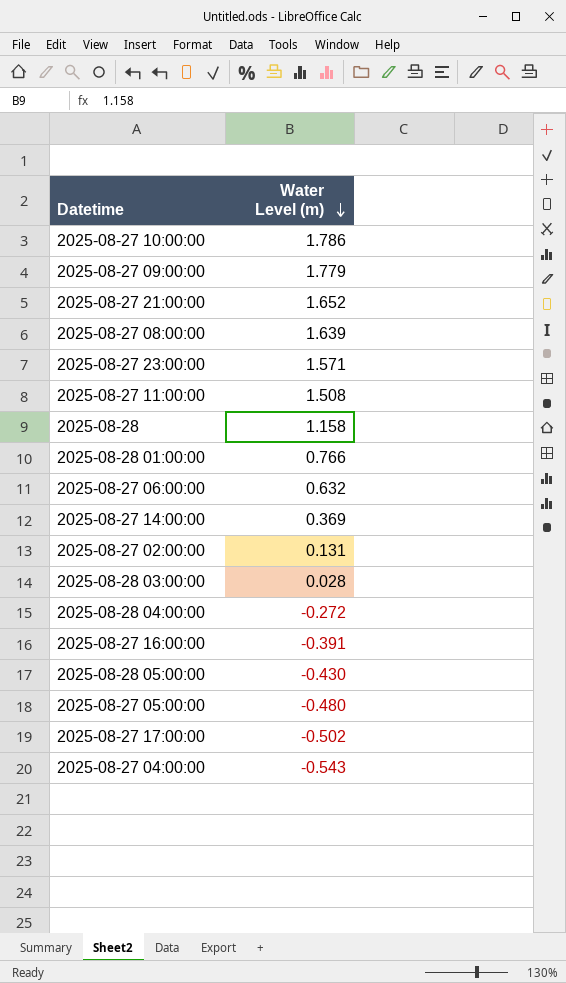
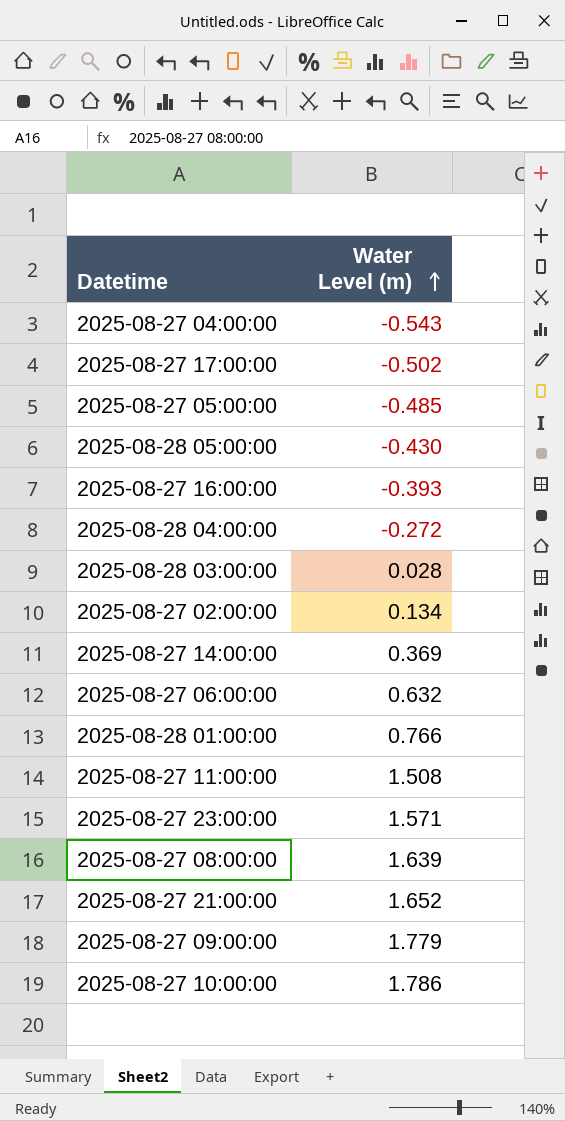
row order: Water Level (m) descending -> Water Level (m) ascending
row 2025-08-28: 1.158 -> none
2025-08-27 05:00:00 | Water Level (m): -0.480 -> -0.485
2025-08-27 16:00:00 | Water Level (m): -0.391 -> -0.393
2025-08-27 02:00:00 | Water Level (m): 0.131 -> 0.134

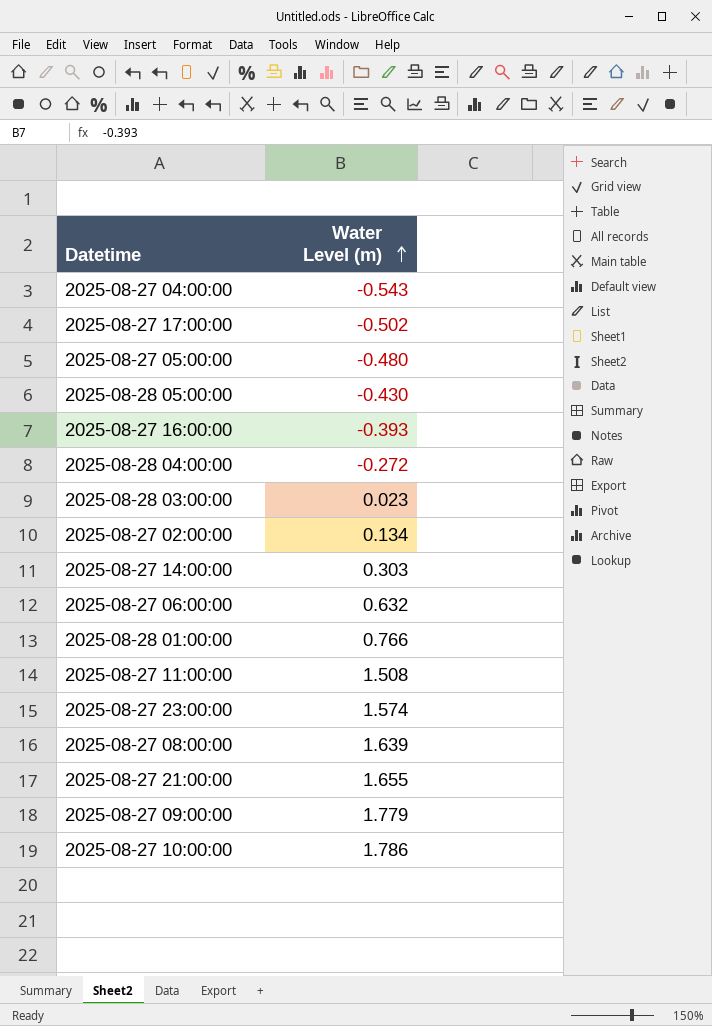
2025-08-27 05:00:00 | Water Level (m): -0.485 -> -0.480
2025-08-28 03:00:00 | Water Level (m): 0.028 -> 0.023
2025-08-27 14:00:00 | Water Level (m): 0.369 -> 0.303
2025-08-27 23:00:00 | Water Level (m): 1.571 -> 1.574
2025-08-27 21:00:00 | Water Level (m): 1.652 -> 1.655

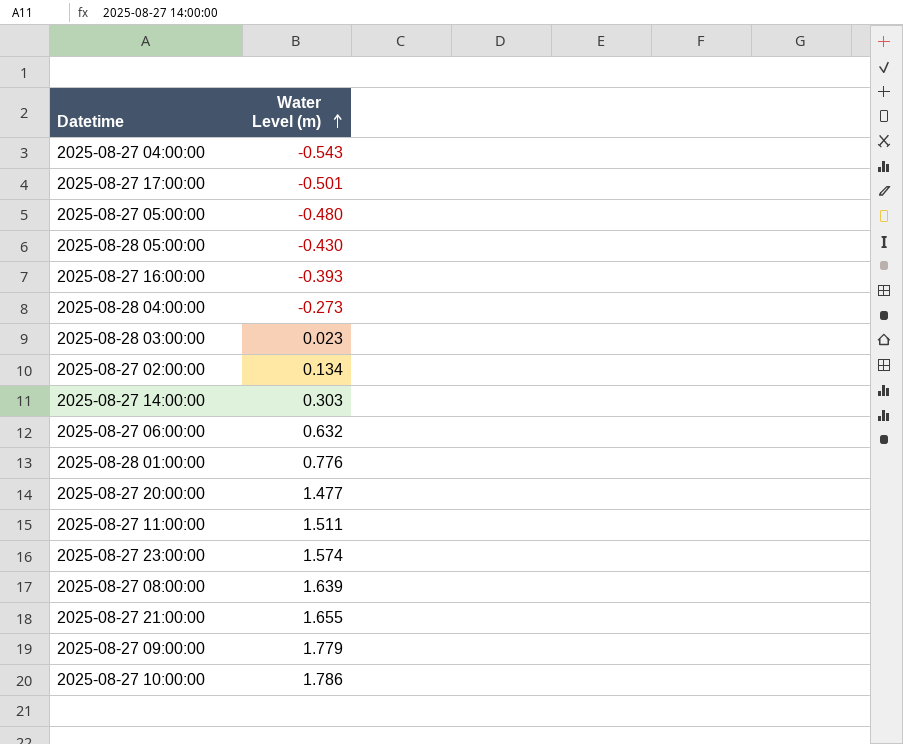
2025-08-27 17:00:00 | Water Level (m): -0.502 -> -0.501
2025-08-28 04:00:00 | Water Level (m): -0.272 -> -0.273
2025-08-28 01:00:00 | Water Level (m): 0.766 -> 0.776
row 2025-08-27 20:00:00: none -> 1.477
2025-08-27 11:00:00 | Water Level (m): 1.508 -> 1.511

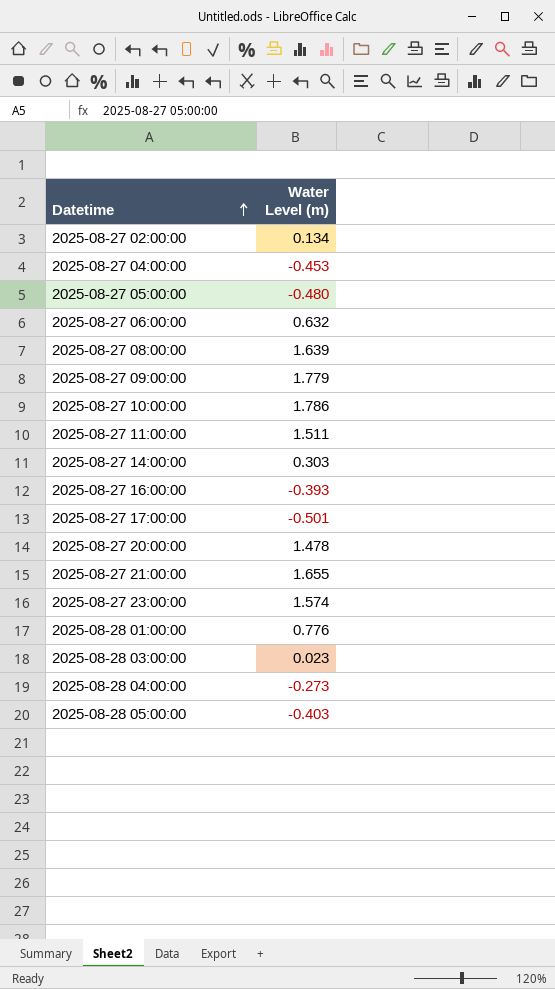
row order: Water Level (m) ascending -> Datetime ascending
2025-08-27 04:00:00 | Water Level (m): -0.543 -> -0.453
2025-08-27 20:00:00 | Water Level (m): 1.477 -> 1.478
2025-08-28 05:00:00 | Water Level (m): -0.430 -> -0.403

